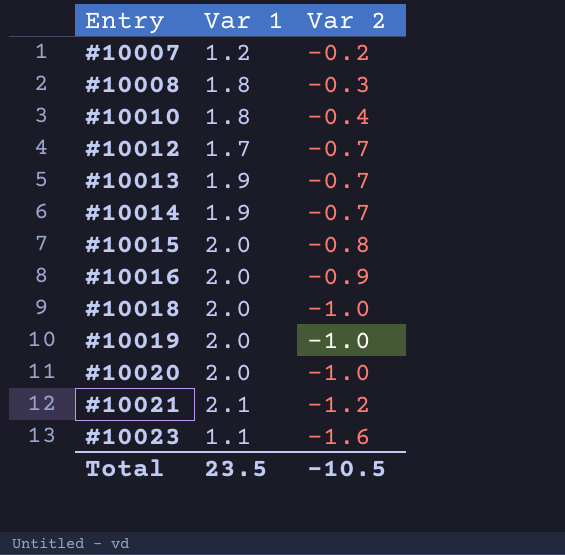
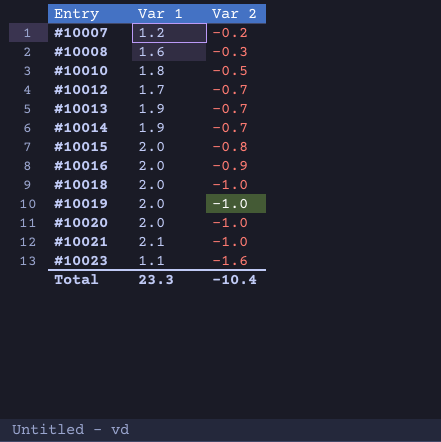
#10008 | Var 1: 1.8 -> 1.6
#10010 | Var 2: -0.4 -> -0.5
#10021 | Var 2: -1.2 -> -1.0
Total | Var 1: 23.5 -> 23.3
Total | Var 2: -10.5 -> -10.4

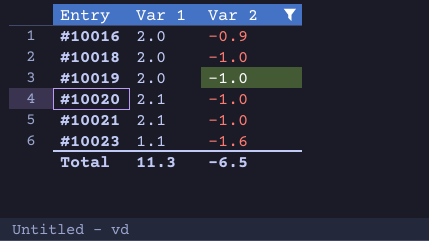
filter: none -> Var 2 <= -0.9
#10020 | Var 1: 2.0 -> 2.1
Total | Var 1: 23.3 -> 11.3
Total | Var 2: -10.4 -> -6.5

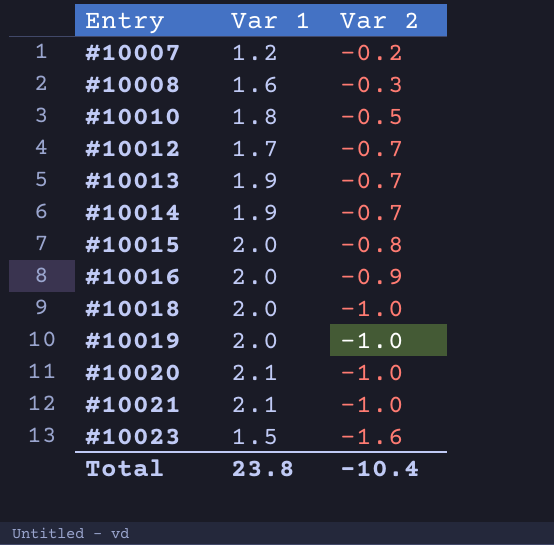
filter: Var 2 <= -0.9 -> none
#10023 | Var 1: 1.1 -> 1.5
Total | Var 1: 11.3 -> 23.8
Total | Var 2: -6.5 -> -10.4

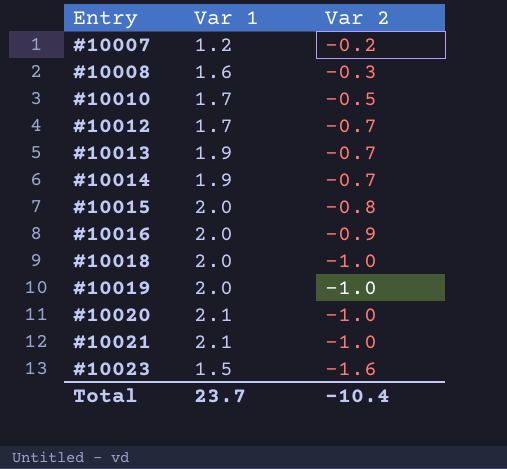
#10010 | Var 1: 1.8 -> 1.7
Total | Var 1: 23.8 -> 23.7

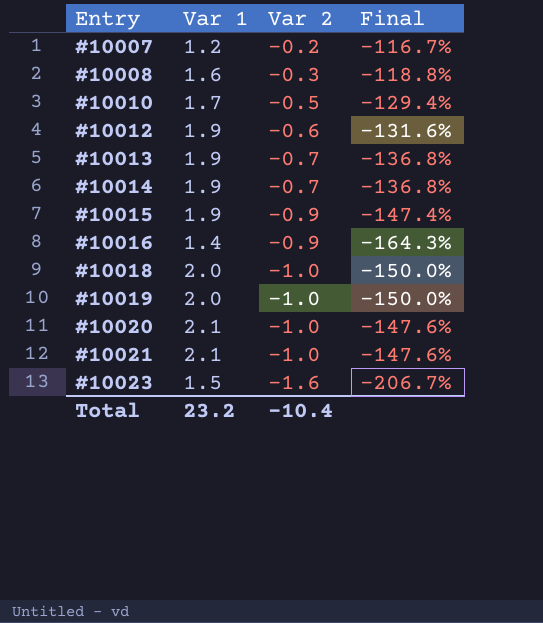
column Final | formula: none -> ([Var 2] - [Var 1]) / [Var 1]
#10012 | Var 1: 1.7 -> 1.9
#10012 | Var 2: -0.7 -> -0.6
#10015 | Var 1: 2.0 -> 1.9
#10015 | Var 2: -0.8 -> -0.9
#10016 | Var 1: 2.0 -> 1.4
Total | Var 1: 23.7 -> 23.2

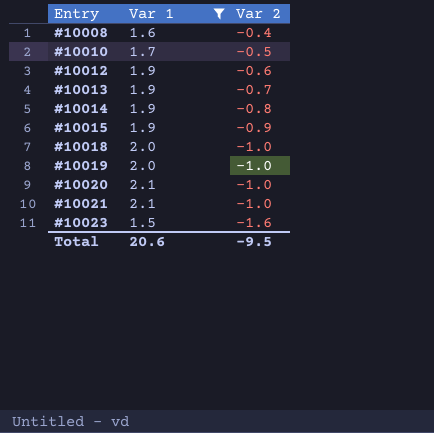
filter: none -> Var 1 >= 1.5
column Final | formula: ([Var 2] - [Var 1]) / [Var 1] -> none
#10008 | Var 2: -0.3 -> -0.4
#10014 | Var 2: -0.7 -> -0.8
Total | Var 1: 23.2 -> 20.6
Total | Var 2: -10.4 -> -9.5

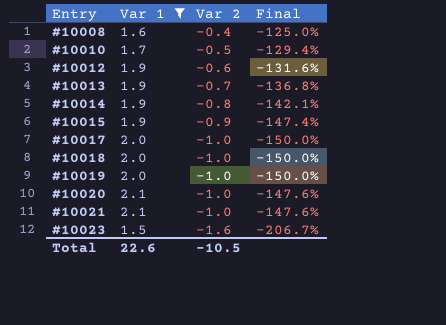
column Final | formula: none -> ([Var 2] - [Var 1]) / [Var 1]
row #10017: none -> 2.0 | -1.0 | -150.0%
Total | Var 1: 20.6 -> 22.6
Total | Var 2: -9.5 -> -10.5

